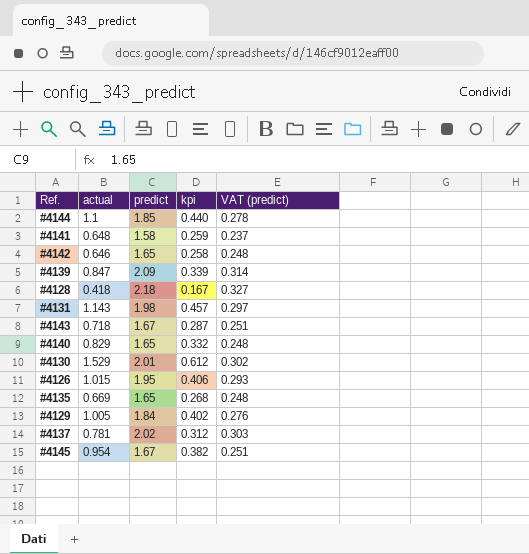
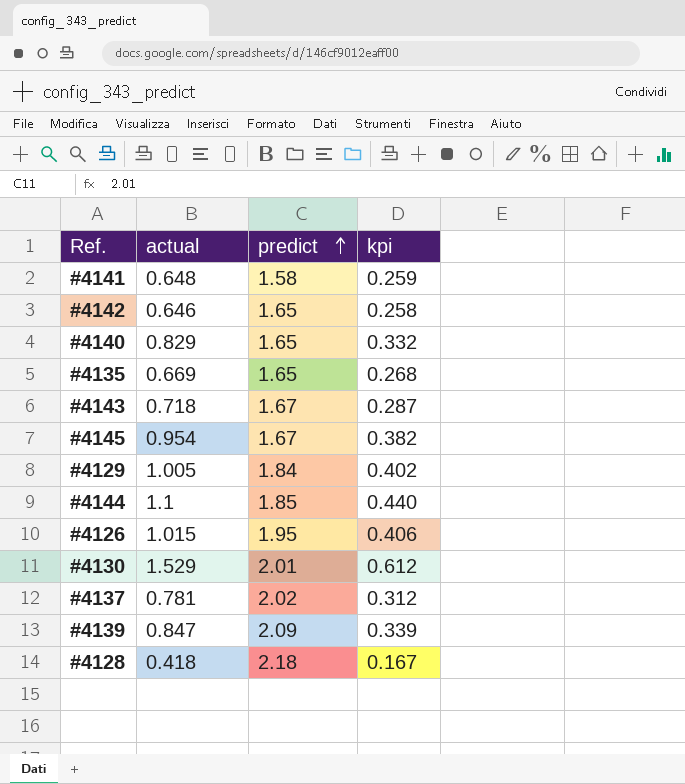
row order: none -> predict ascending
column VAT (predict) | formula: [predict] * 0.15 -> none
row #4131: 1.143 | 1.98 | 0.457 | 0.297 -> none

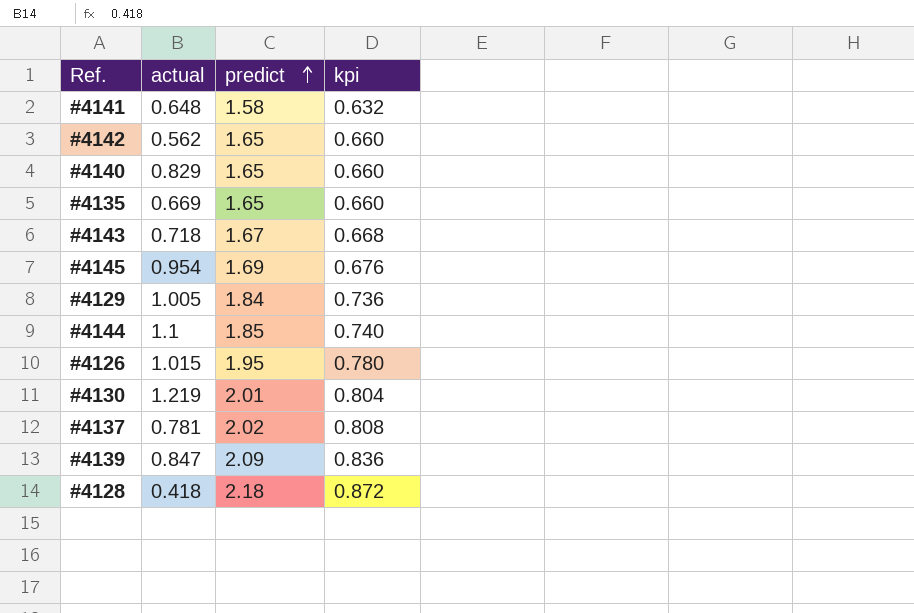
column kpi | formula: [actual] * 0.4 -> [predict] * 0.4
#4142 | actual: 0.646 -> 0.562
#4145 | predict: 1.67 -> 1.69
#4130 | actual: 1.529 -> 1.219

